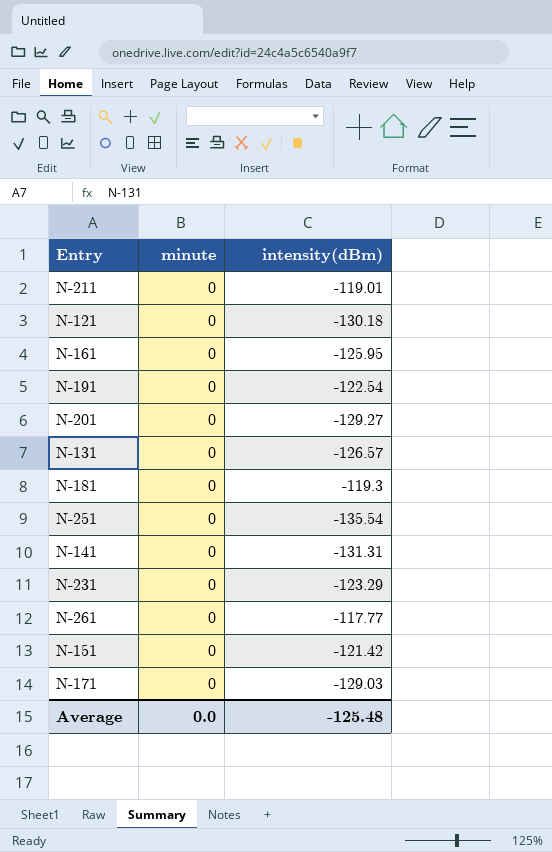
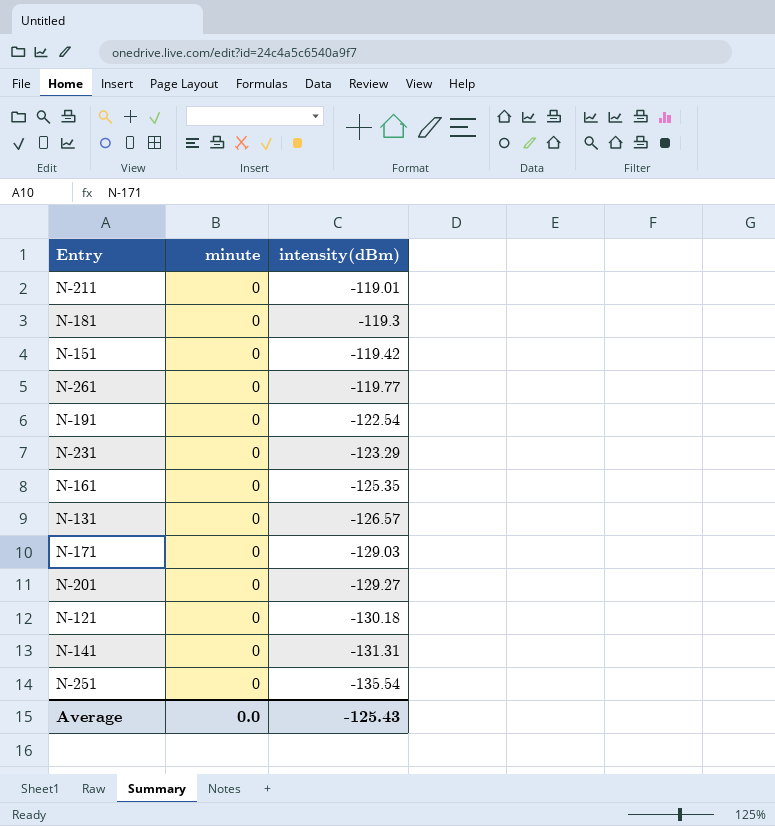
row order: none -> intensity(dBm) descending
N-151 | intensity(dBm): -121.42 -> -119.42
N-261 | intensity(dBm): -117.77 -> -119.77
N-161 | intensity(dBm): -125.95 -> -125.35
Average | intensity(dBm): -125.48 -> -125.43

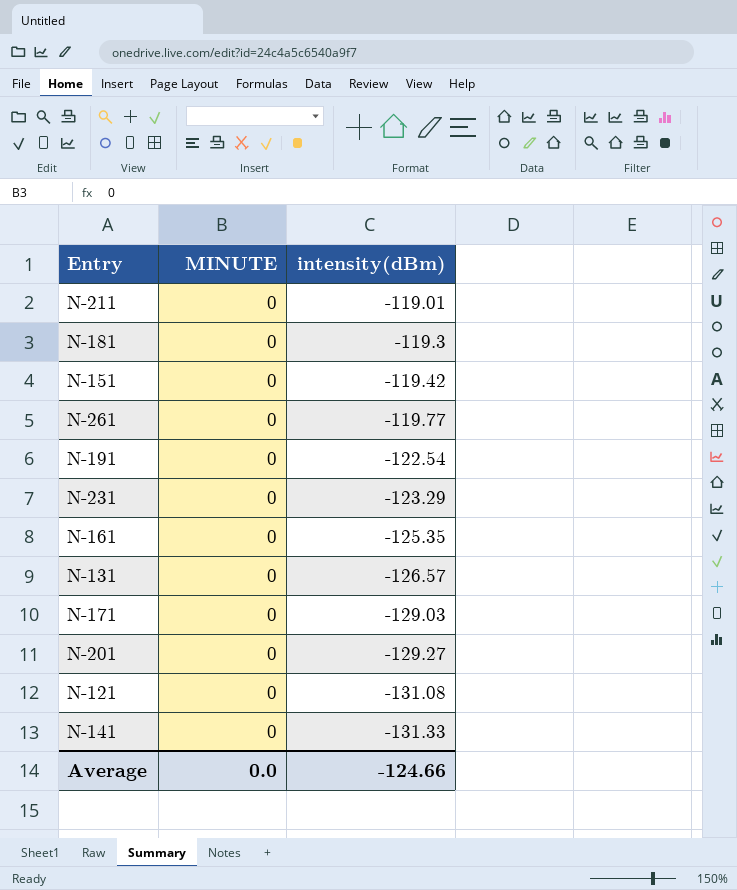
column name: minute -> MINUTE
row N-251: 0 | -135.54 -> none
N-121 | intensity(dBm): -130.18 -> -131.08
N-141 | intensity(dBm): -131.31 -> -131.33
Average | intensity(dBm): -125.43 -> -124.66

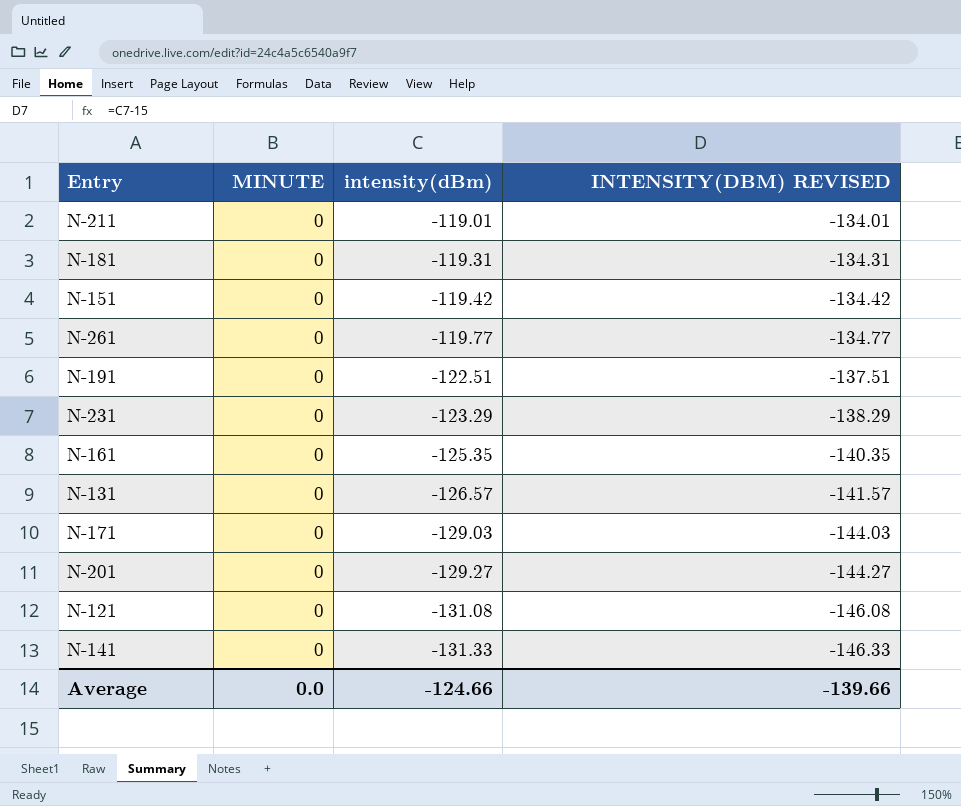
column INTENSITY(DBM) REVISED | formula: none -> [intensity(dBm)] - 15
N-181 | intensity(dBm): -119.3 -> -119.31
N-191 | intensity(dBm): -122.54 -> -122.51

